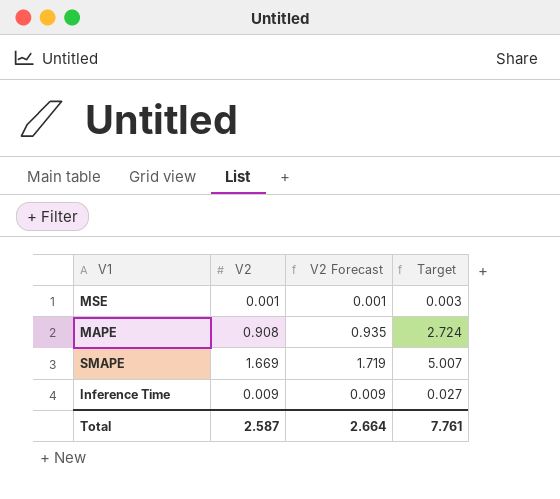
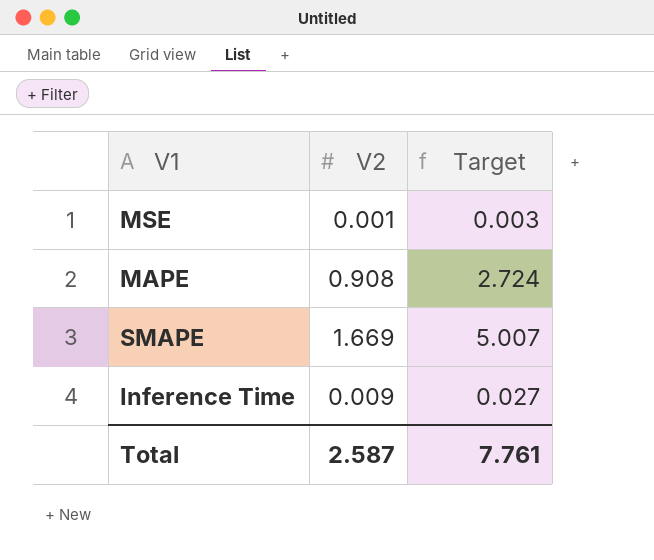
column V2 Forecast | formula: [V2] * 1.03 -> none

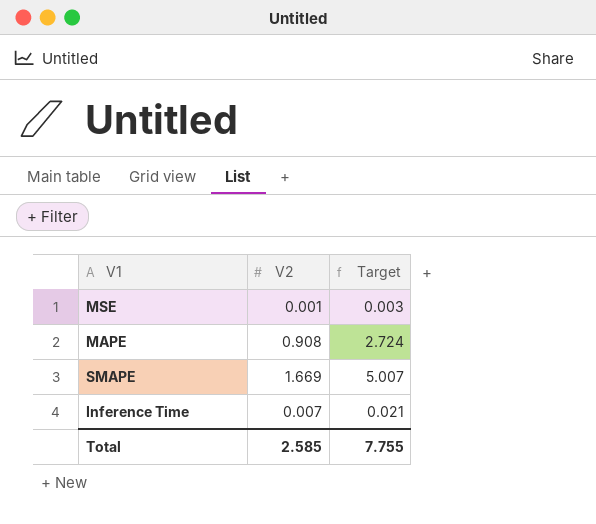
Inference Time | V2: 0.009 -> 0.007
Inference Time | Target: 0.027 -> 0.021
Total | V2: 2.587 -> 2.585
Total | Target: 7.761 -> 7.755

